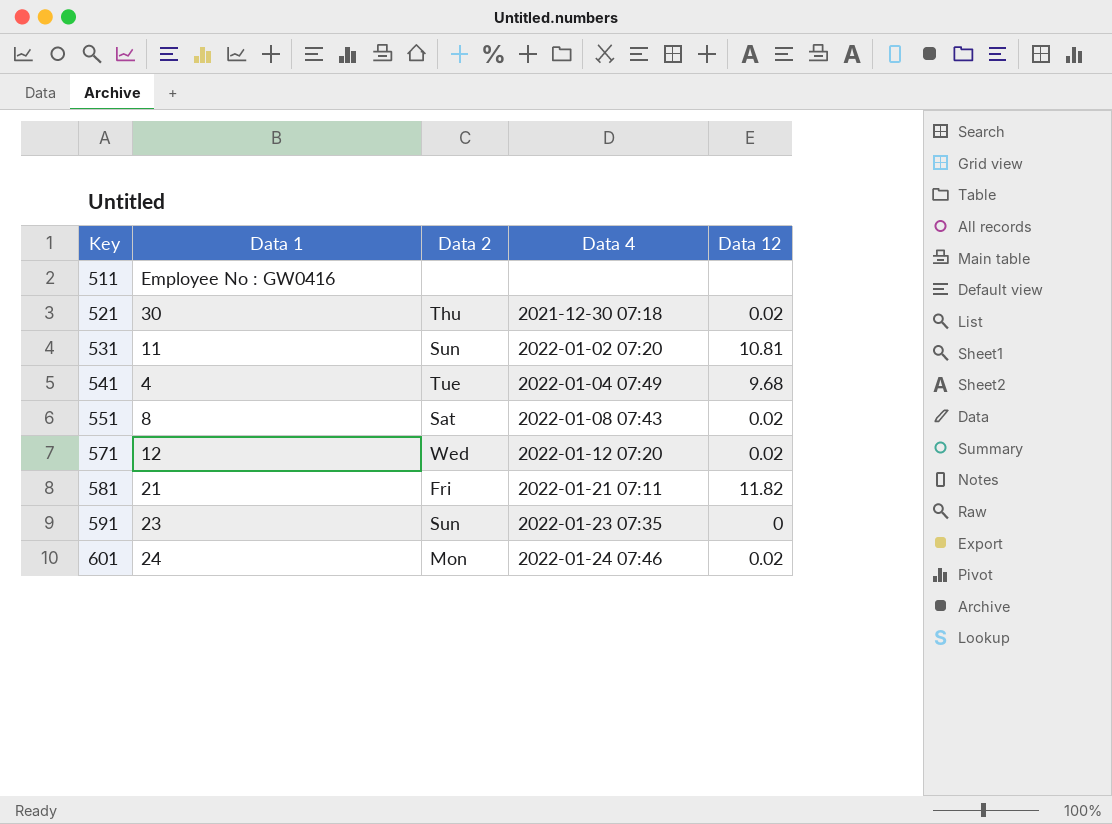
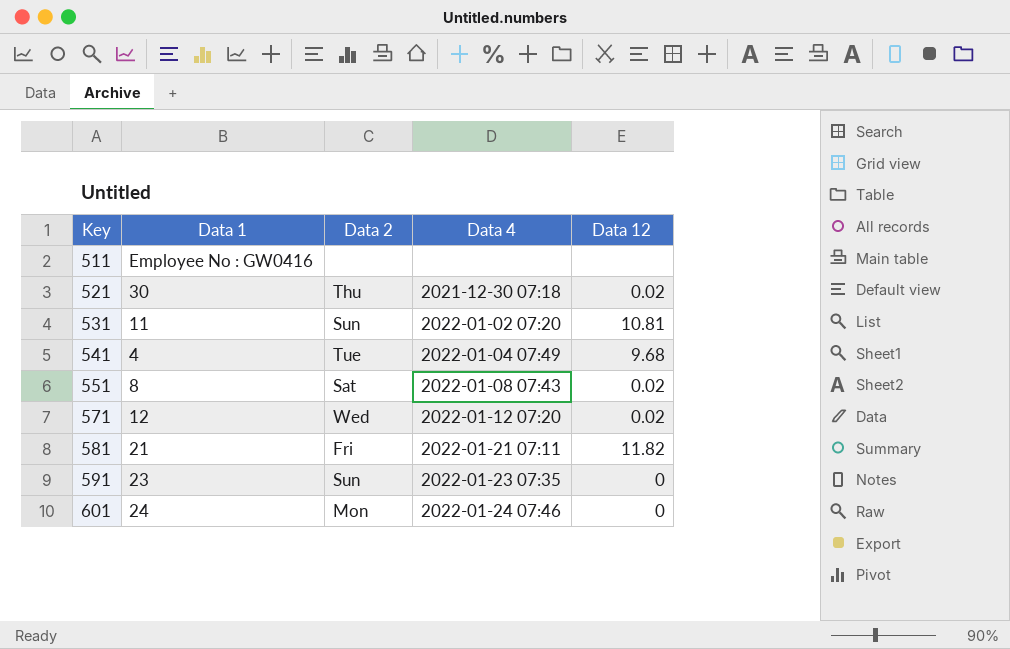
601 | Data 12: 0.02 -> 0

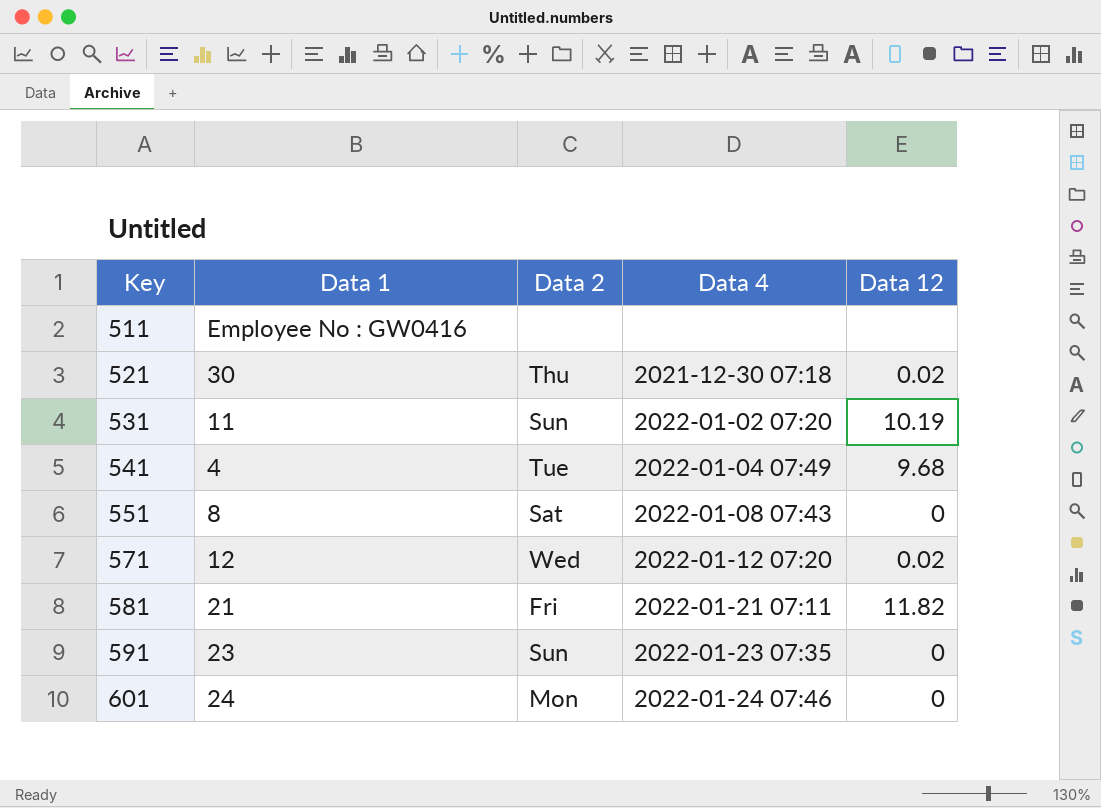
531 | Data 12: 10.81 -> 10.19
551 | Data 12: 0.02 -> 0

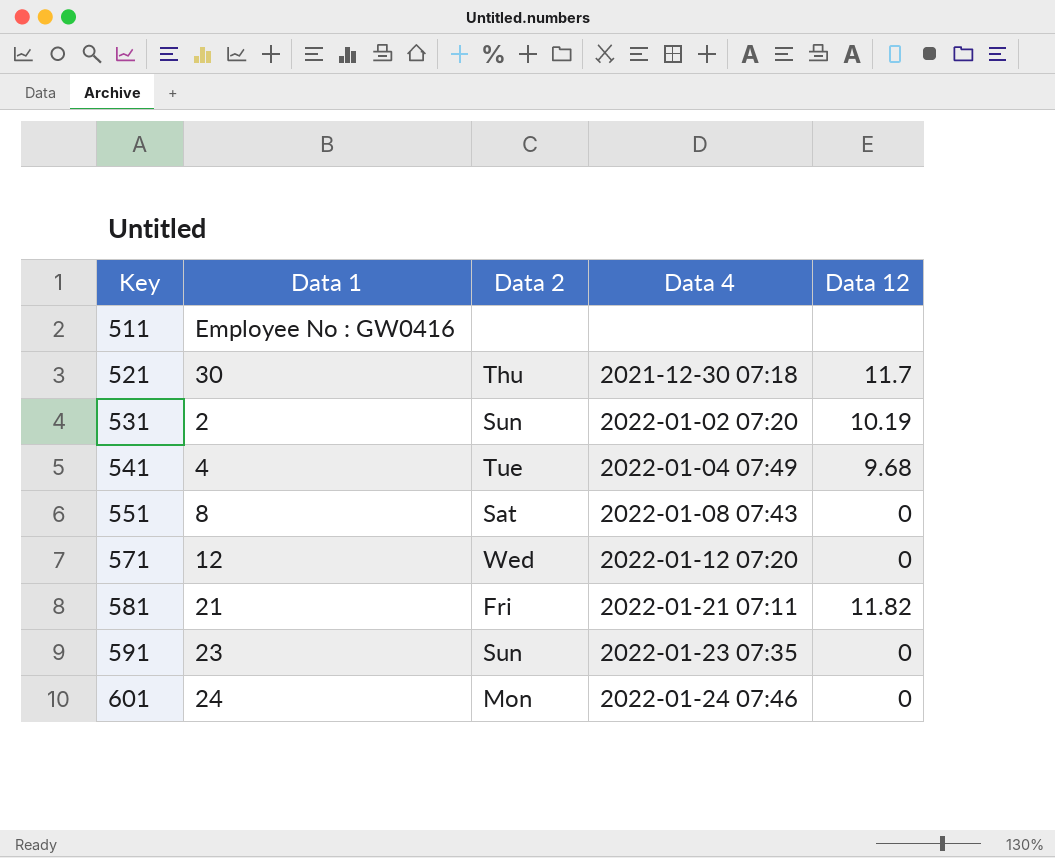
521 | Data 12: 0.02 -> 11.7
531 | Data 1: 11 -> 2
571 | Data 12: 0.02 -> 0

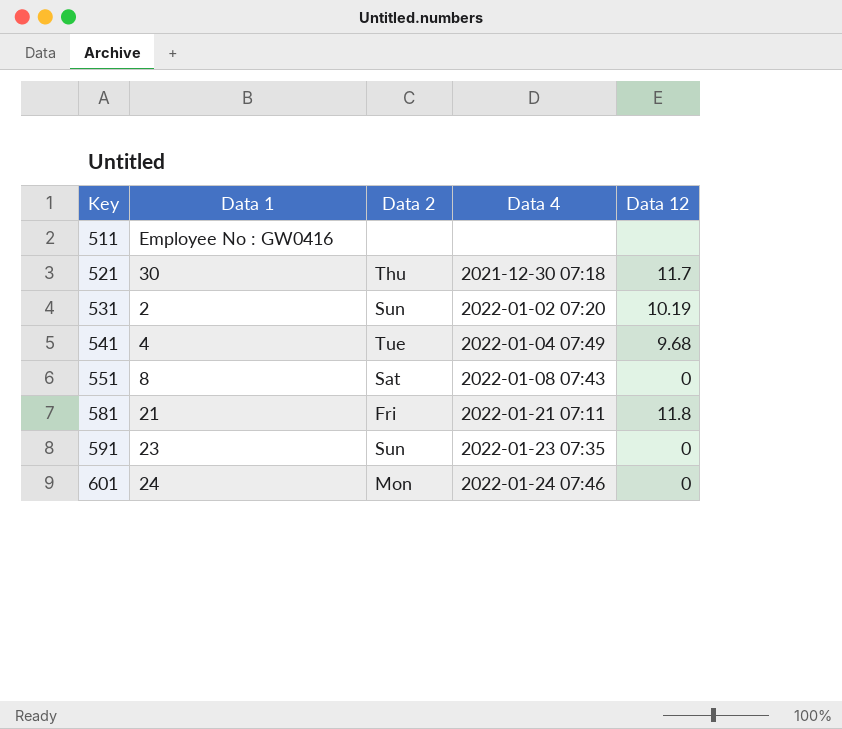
row 571: 12 | Wed | 2022-01-12 07:20 | 0 -> none
581 | Data 12: 11.82 -> 11.8

